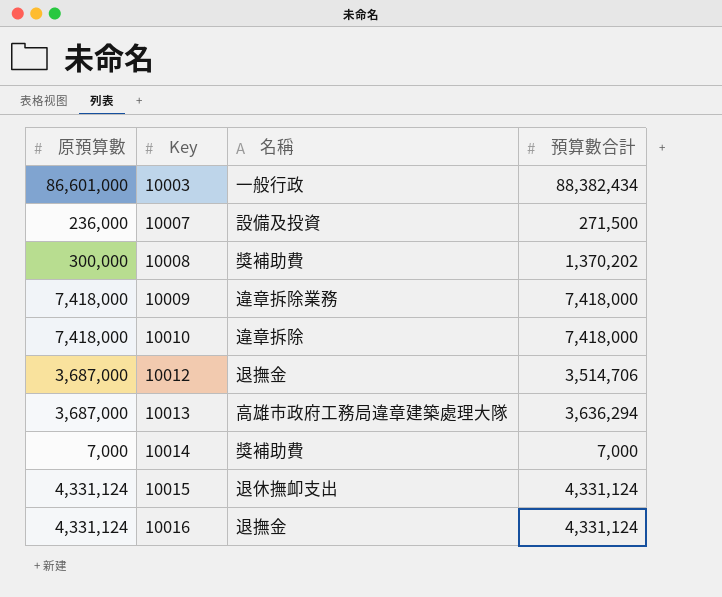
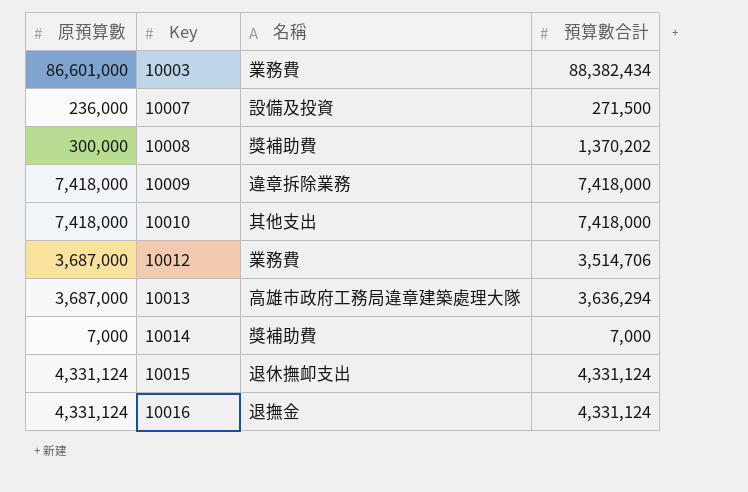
10003 | 名稱: 一般行政 -> 業務費
10010 | 名稱: 違章拆除 -> 其他支出
10012 | 名稱: 退撫金 -> 業務費

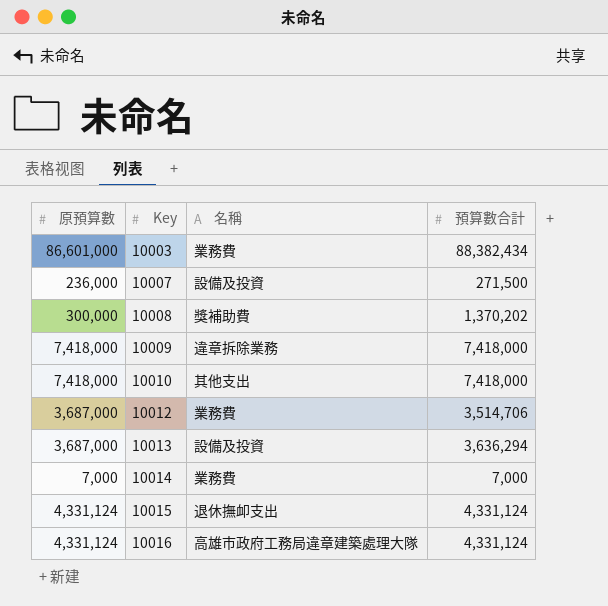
10013 | 名稱: 高雄市政府工務局違章建築處理大隊 -> 設備及投資
10014 | 名稱: 獎補助費 -> 業務費
10016 | 名稱: 退撫金 -> 高雄市政府工務局違章建築處理大隊

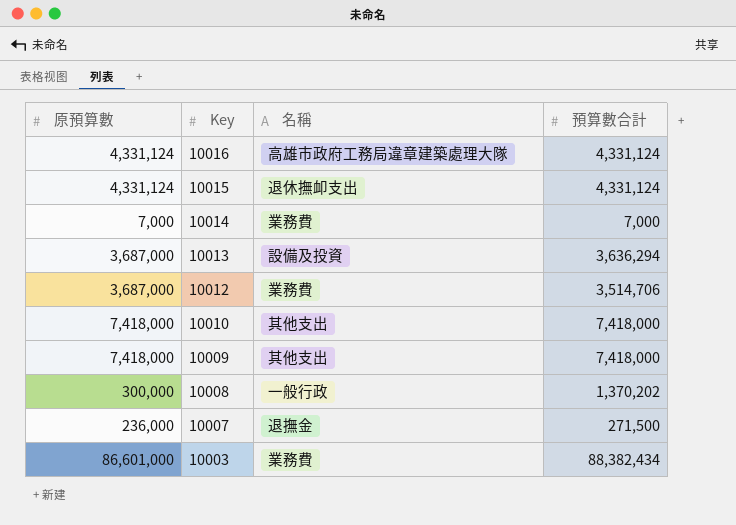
row order: Key ascending -> Key descending
10009 | 名稱: 違章拆除業務 -> 其他支出
10008 | 名稱: 獎補助費 -> 一般行政
10007 | 名稱: 設備及投資 -> 退撫金

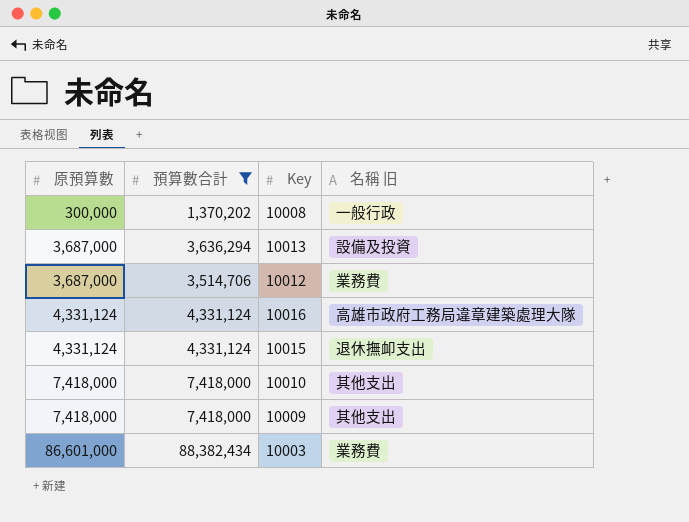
filter: none -> 預算數合計 >= 1,370,202
row order: Key descending -> 原預算數 ascending
column 預算數合計 | position: 4 -> 2
column name: 名稱 -> 名稱 旧

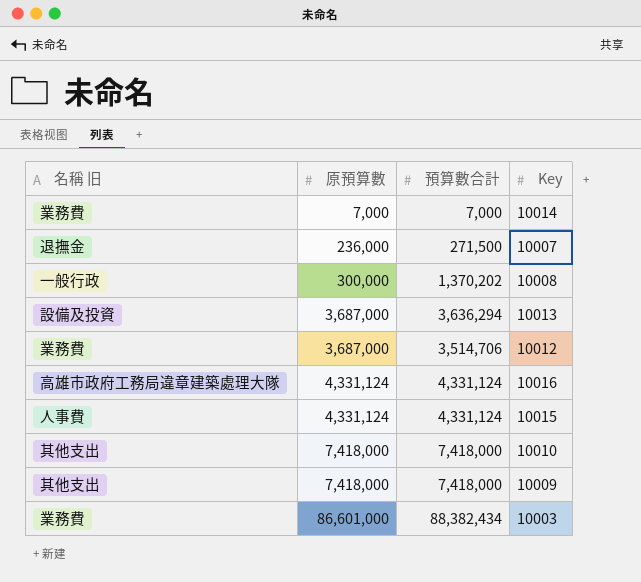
filter: 預算數合計 >= 1,370,202 -> none
column 名稱 旧 | position: 4 -> 1
10015 | 名稱 旧: 退休撫卹支出 -> 人事費

